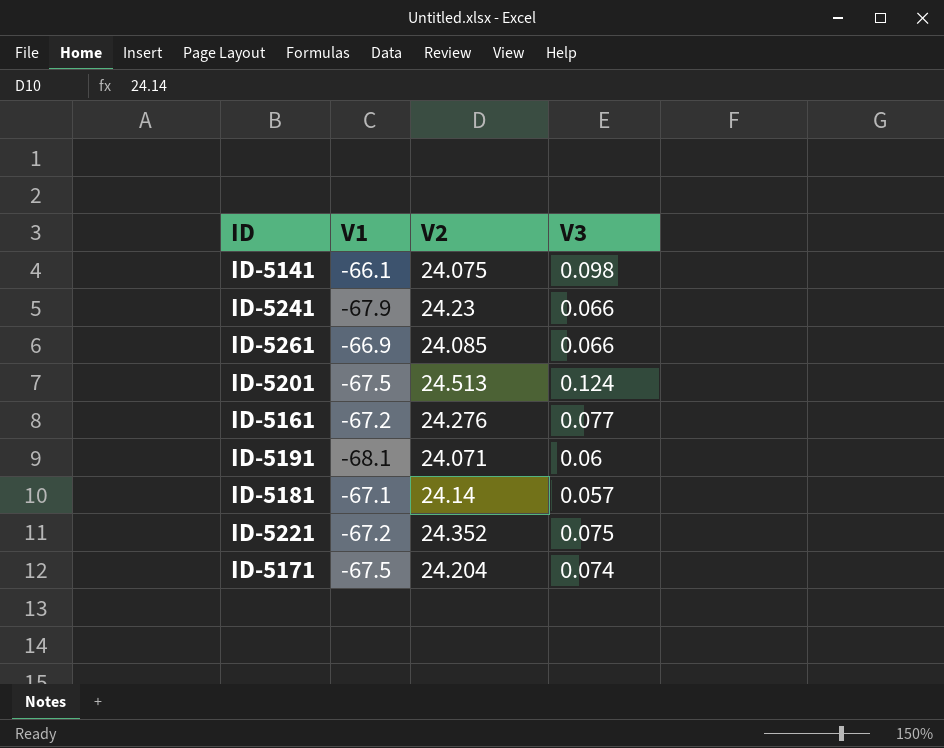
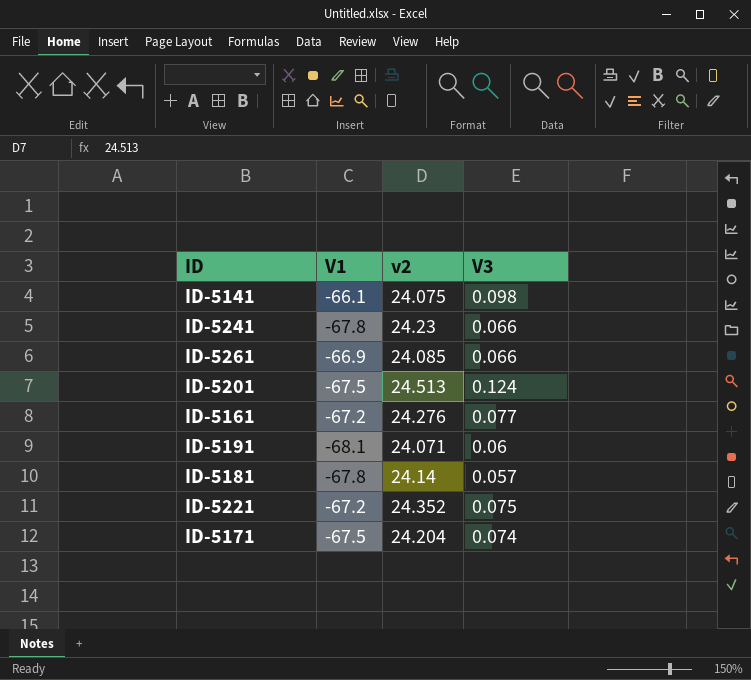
column name: V2 -> v2
ID-5241 | V1: -67.9 -> -67.8
ID-5181 | V1: -67.1 -> -67.8

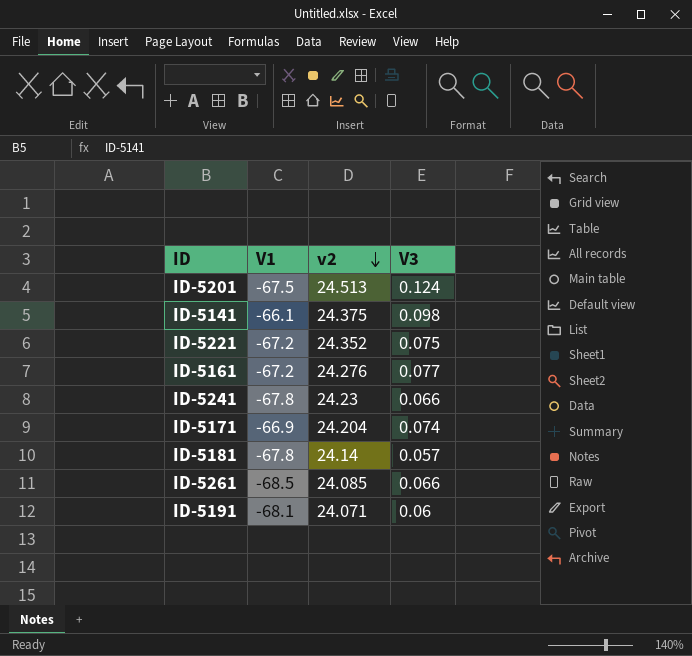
row order: none -> v2 descending
ID-5141 | v2: 24.075 -> 24.375
ID-5171 | V1: -67.5 -> -66.9
ID-5261 | V1: -66.9 -> -68.5

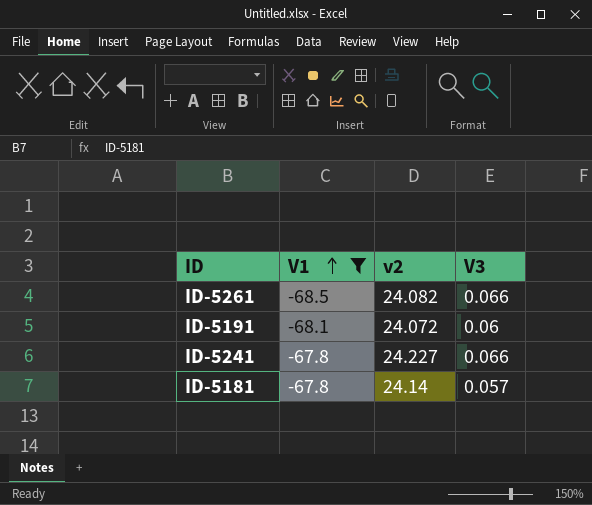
filter: none -> V1 <= -67.8
row order: v2 descending -> V1 ascending
ID-5261 | v2: 24.085 -> 24.082
ID-5191 | v2: 24.071 -> 24.072
ID-5241 | v2: 24.23 -> 24.227

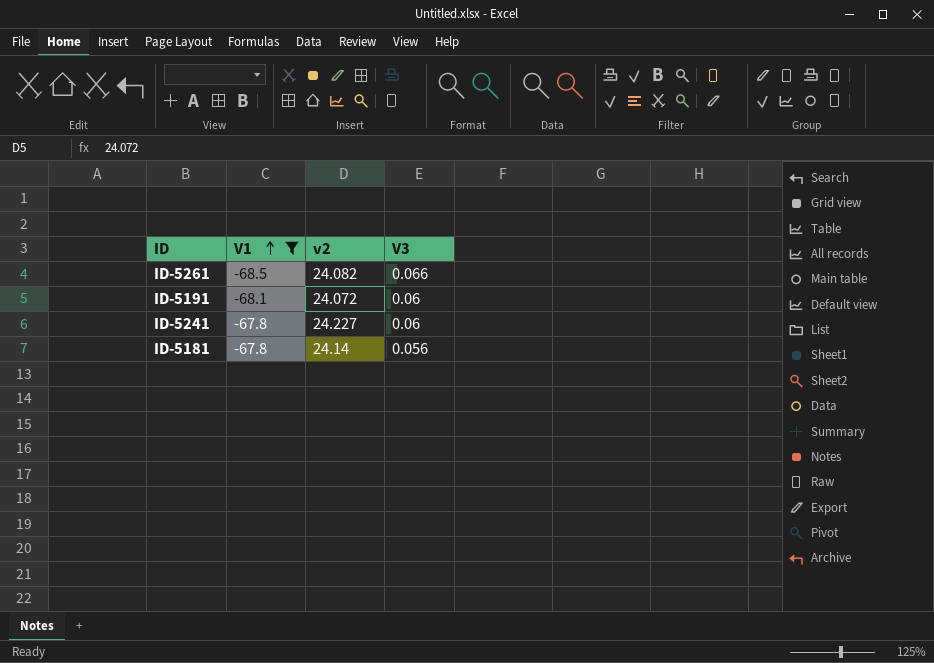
ID-5241 | V3: 0.066 -> 0.06
ID-5181 | V3: 0.057 -> 0.056

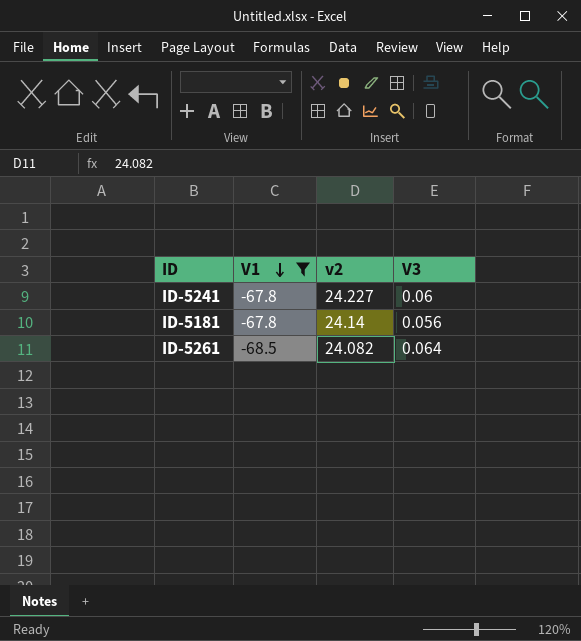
row order: V1 ascending -> V1 descending
row ID-5191: -68.1 | 24.072 | 0.06 -> none
ID-5261 | V3: 0.066 -> 0.064

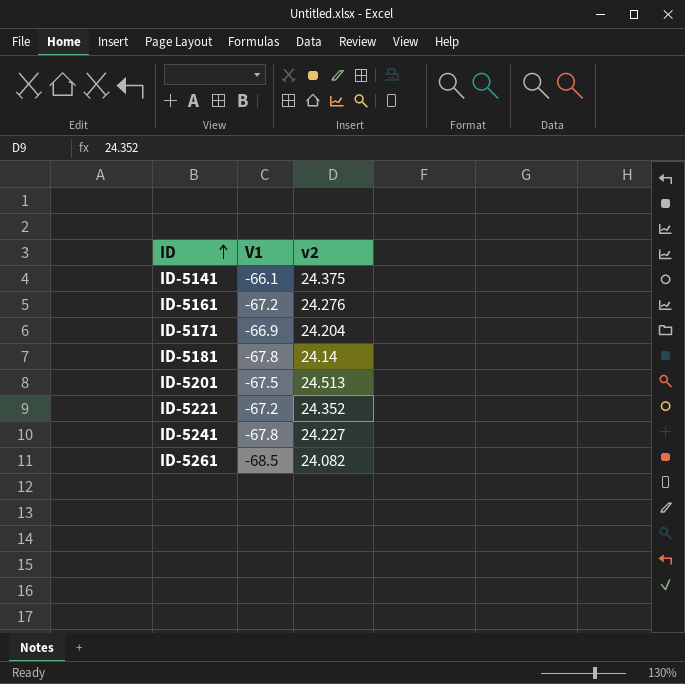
filter: V1 <= -67.8 -> none
row order: V1 descending -> ID ascending
column V3 | position: 4 -> none

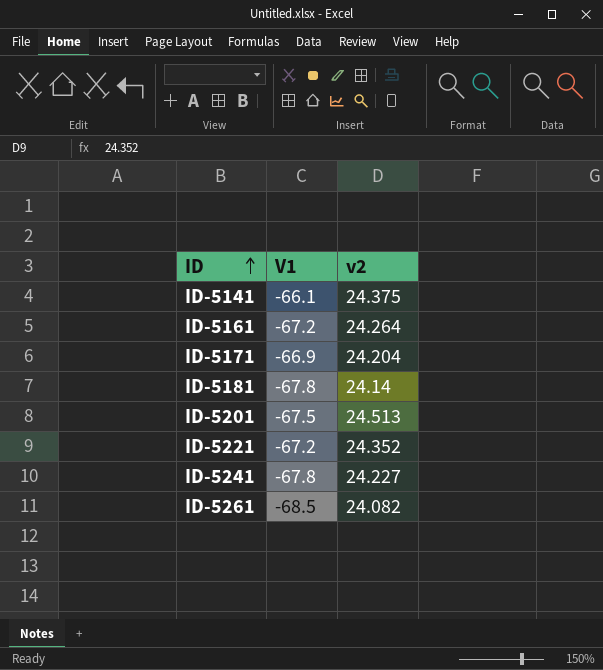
ID-5161 | v2: 24.276 -> 24.264

